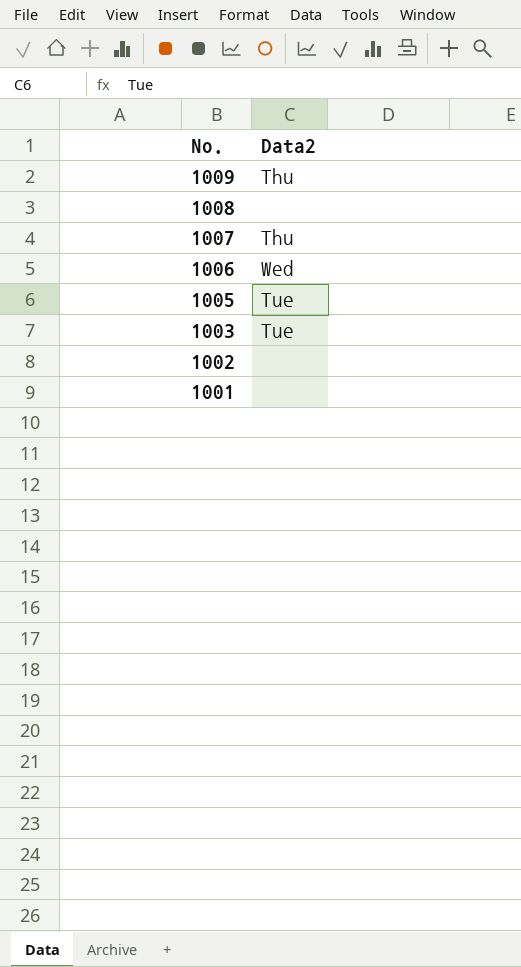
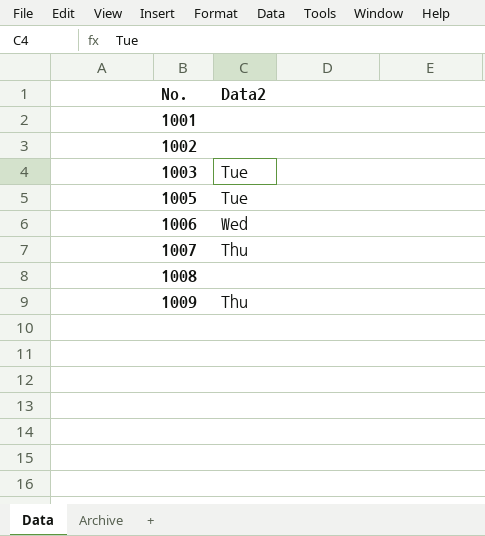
row order: No. descending -> No. ascending

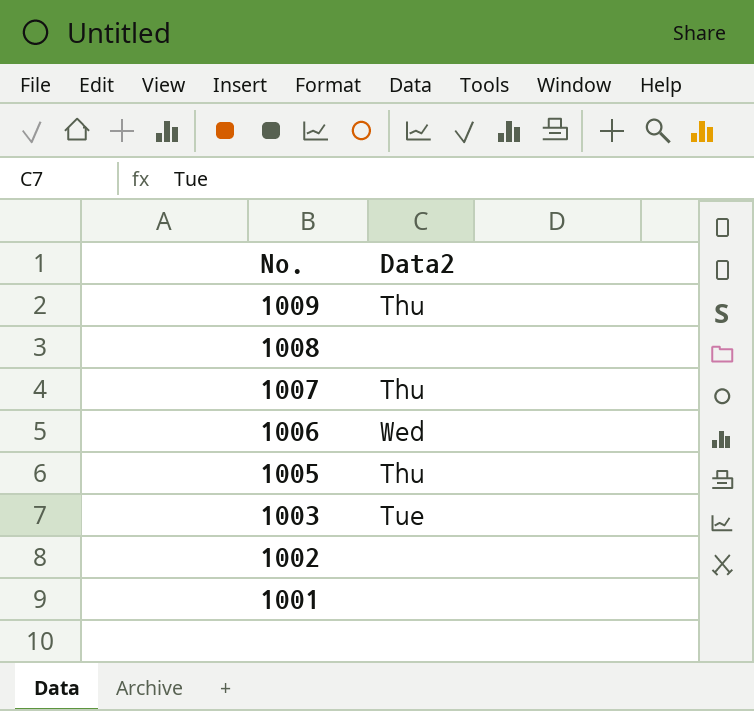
row order: No. ascending -> No. descending
1005 | Data2: Tue -> Thu

